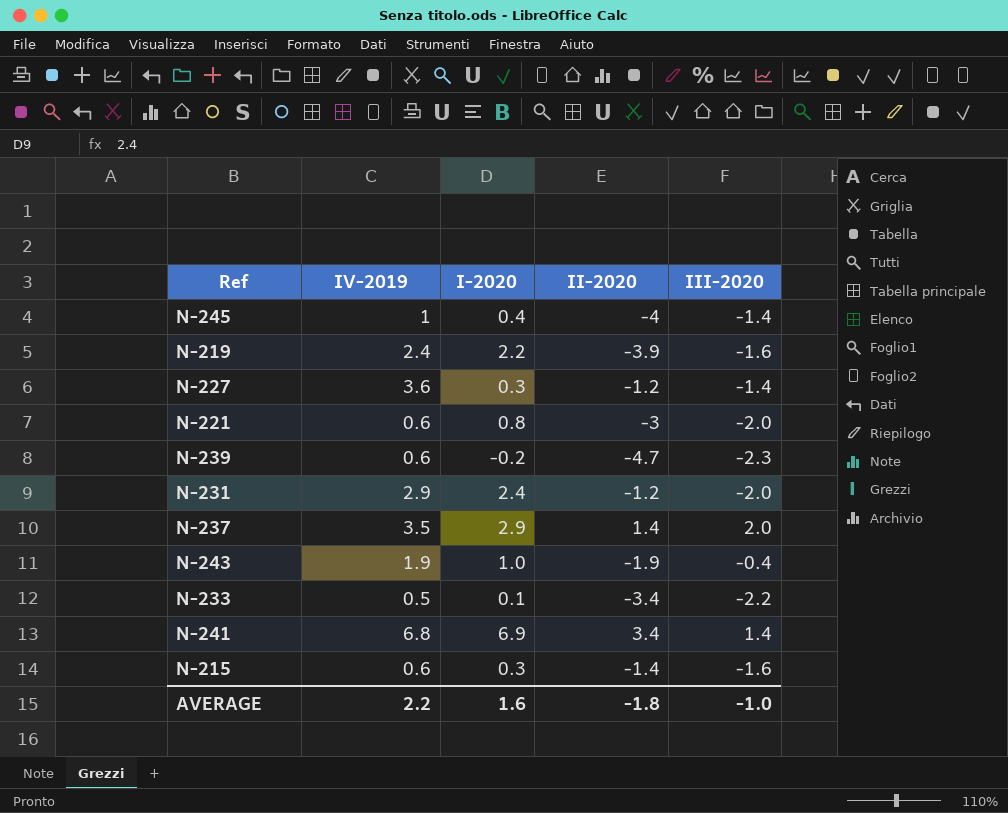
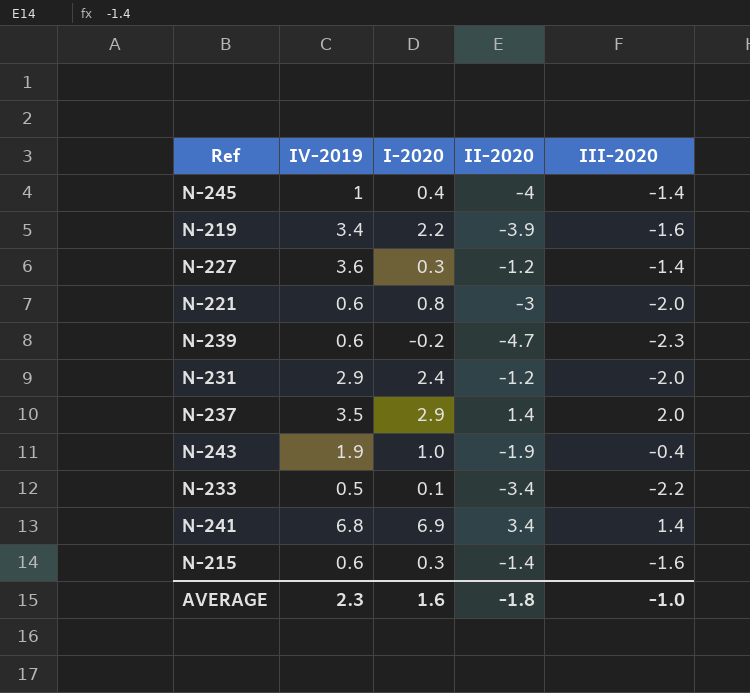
N-219 | IV-2019: 2.4 -> 3.4
AVERAGE | IV-2019: 2.2 -> 2.3

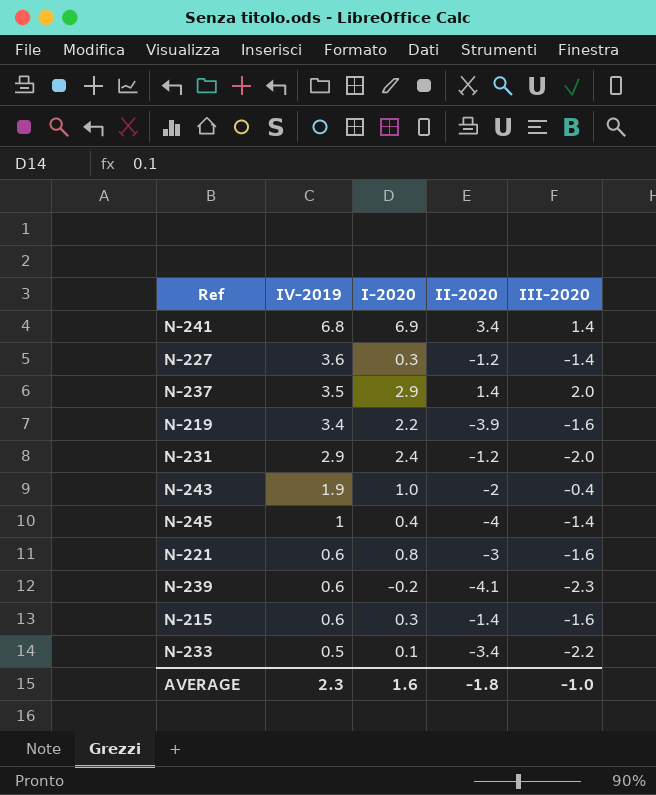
row order: none -> IV-2019 descending
N-243 | II-2020: -1.9 -> -2
N-221 | III-2020: -2.0 -> -1.6
N-239 | II-2020: -4.7 -> -4.1

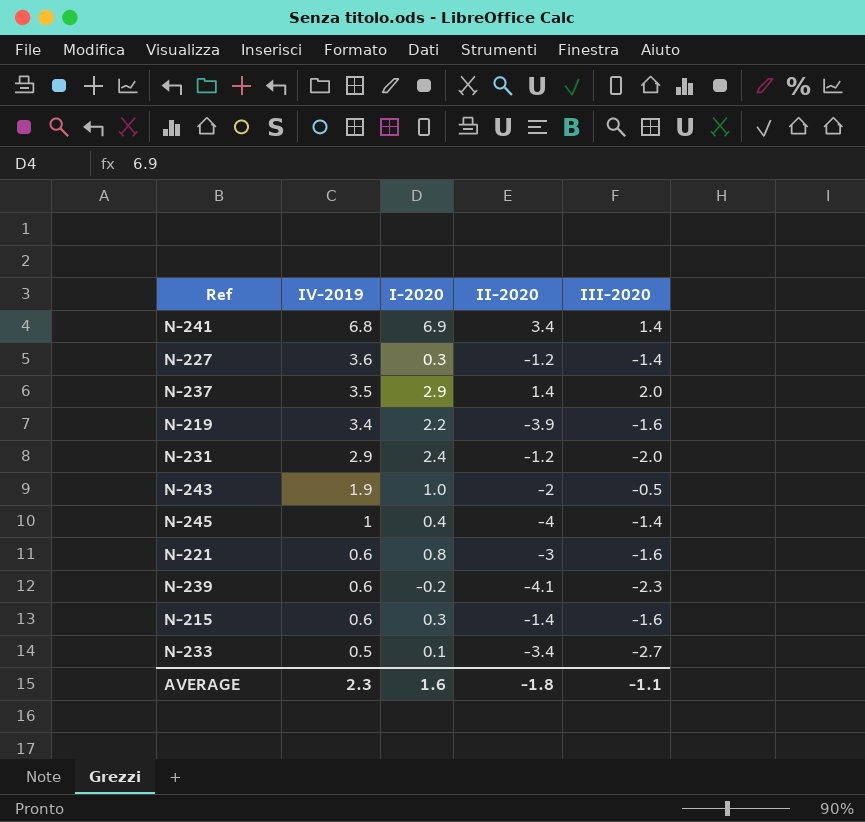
N-243 | III-2020: -0.4 -> -0.5
N-233 | III-2020: -2.2 -> -2.7
AVERAGE | III-2020: -1.0 -> -1.1

